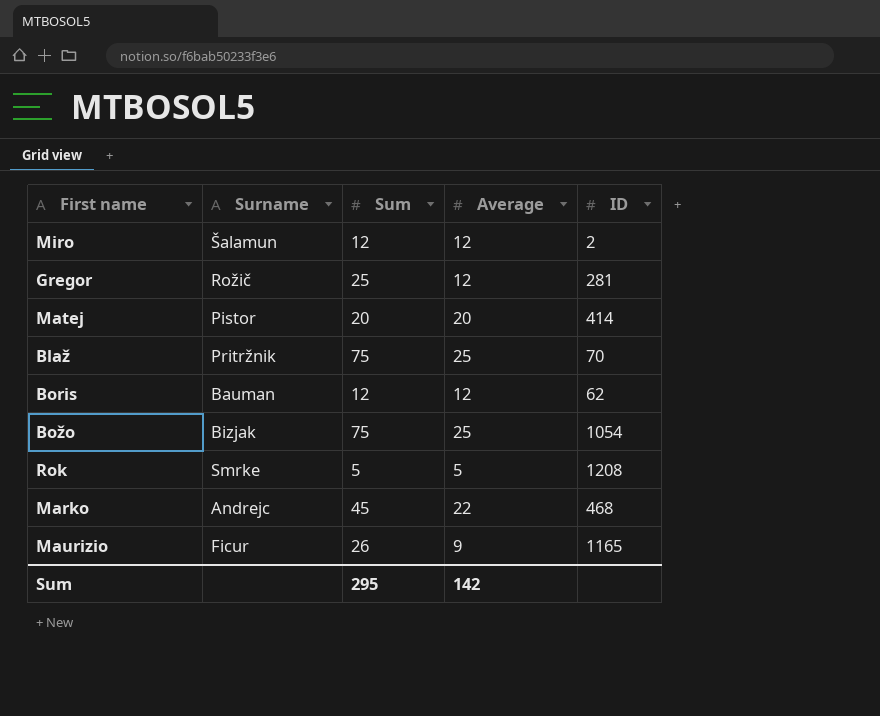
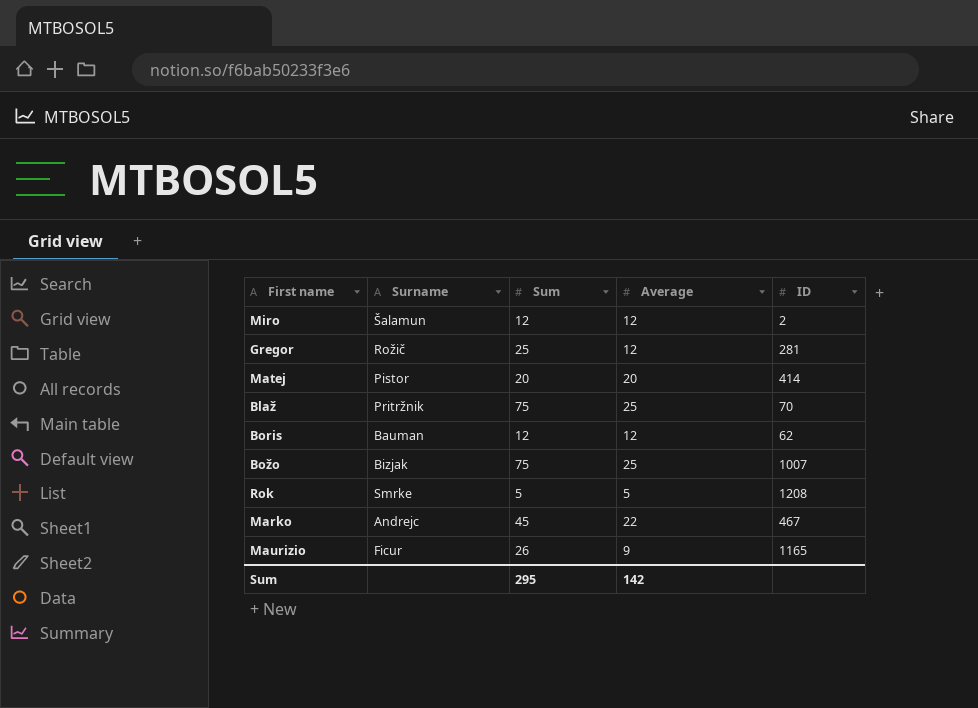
Božo | ID: 1054 -> 1007
Marko | ID: 468 -> 467

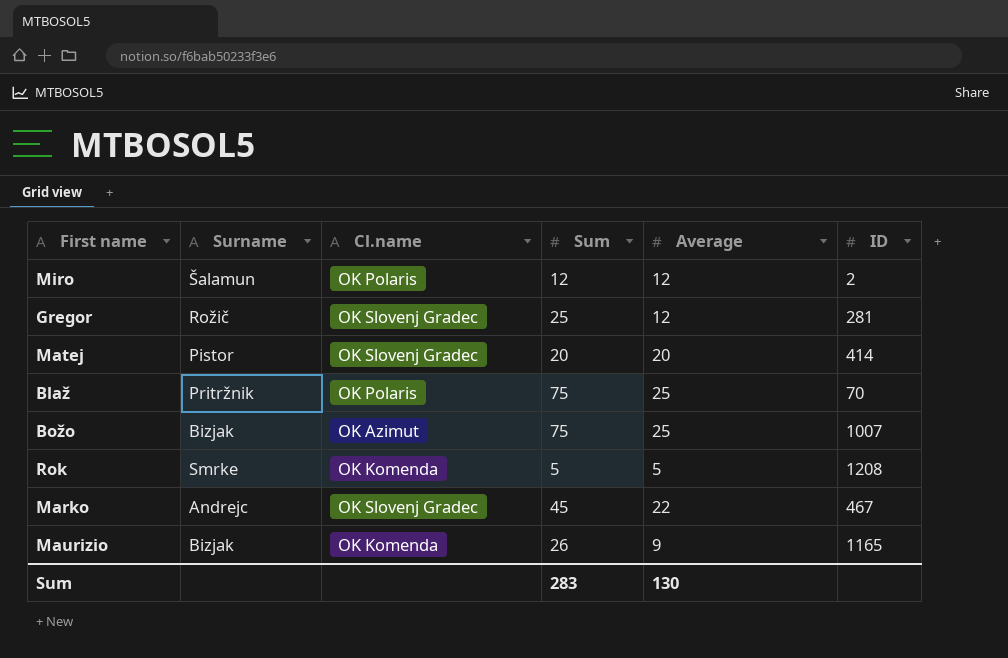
column Cl.name | position: none -> 3
row Boris: Bauman | 12 | 12 | 62 -> none
Maurizio | Surname: Ficur -> Bizjak
Sum | Sum: 295 -> 283
Sum | Average: 142 -> 130

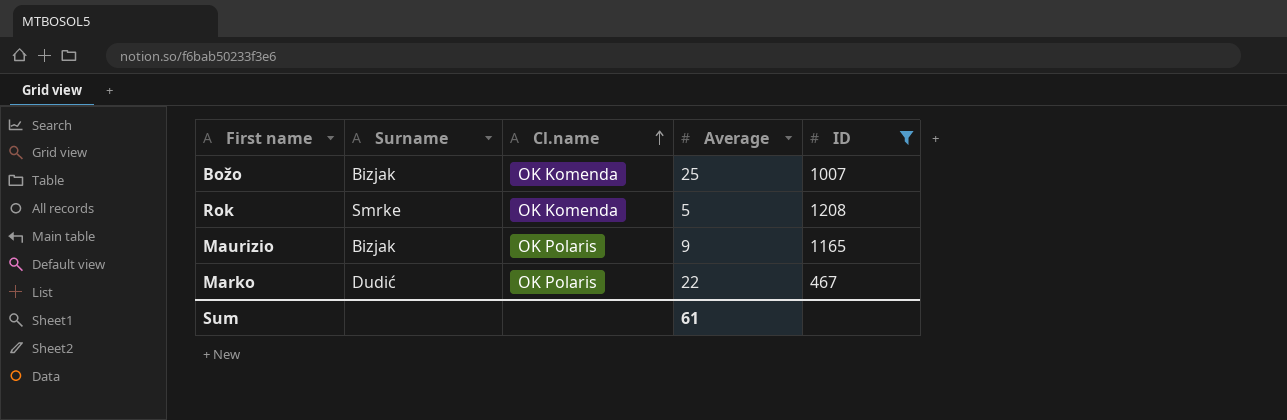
filter: none -> ID >= 467
row order: none -> Cl.name ascending
column Sum | position: 4 -> none
Božo | Cl.name: OK Azimut -> OK Komenda
Maurizio | Cl.name: OK Komenda -> OK Polaris
Marko | Surname: Andrejc -> Dudić
Marko | Cl.name: OK Slovenj Gradec -> OK Polaris
Sum | Average: 130 -> 61

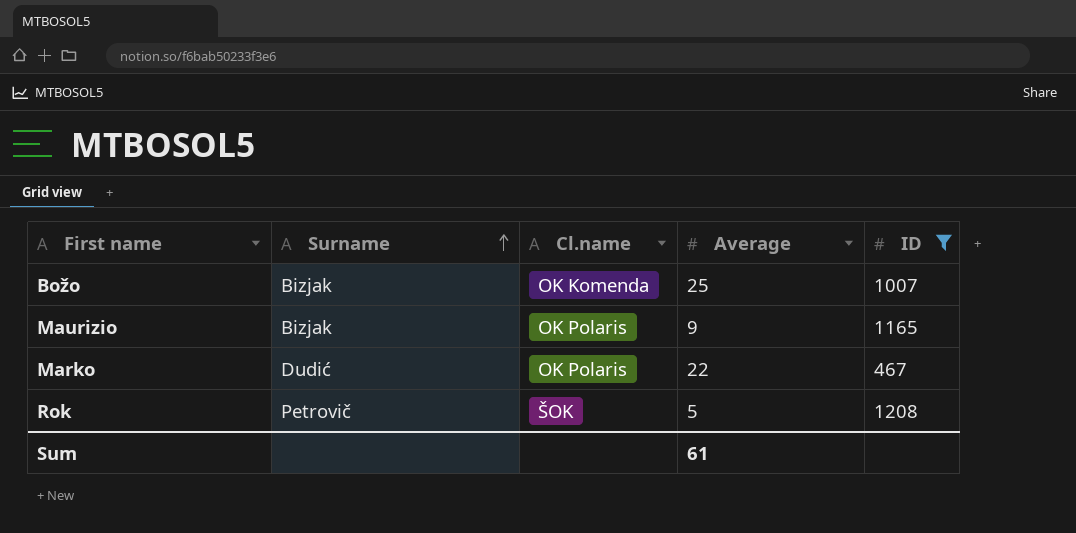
row order: Cl.name ascending -> Surname ascending
Rok | Surname: Smrke -> Petrovič
Rok | Cl.name: OK Komenda -> ŠOK

